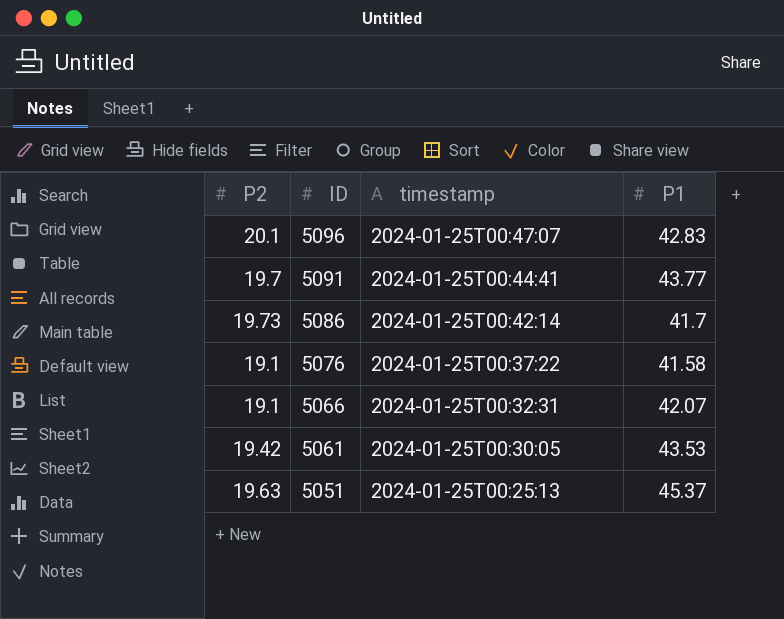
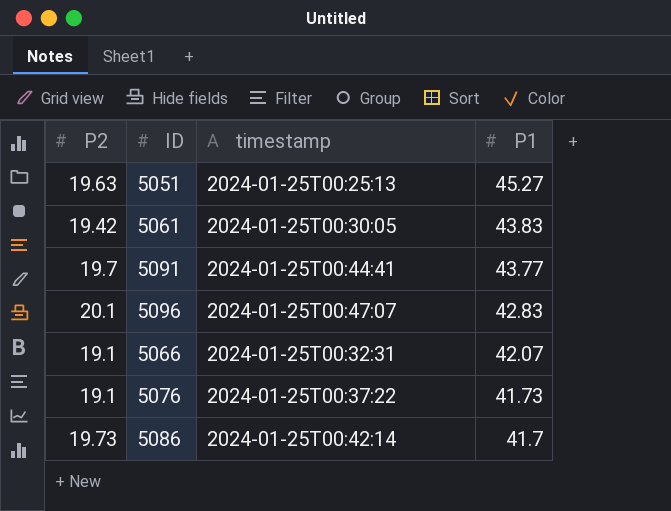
row order: ID descending -> P1 descending
5051 | P1: 45.37 -> 45.27
5061 | P1: 43.53 -> 43.83
5076 | P1: 41.58 -> 41.73

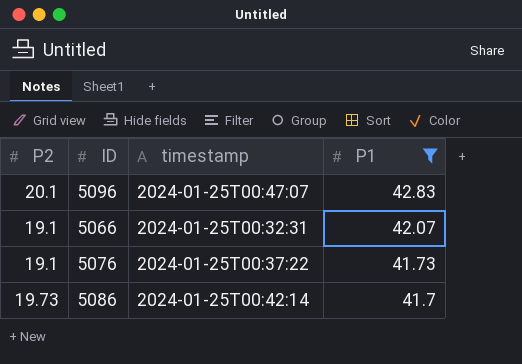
filter: none -> P1 <= 42.83

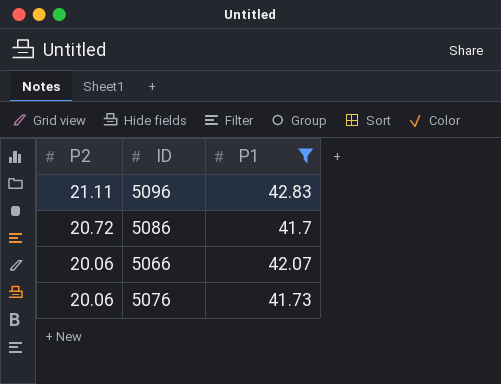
row order: P1 descending -> P2 descending
column timestamp | position: 3 -> none
5096 | P2: 20.1 -> 21.11
5086 | P2: 19.73 -> 20.72
5066 | P2: 19.1 -> 20.06
5076 | P2: 19.1 -> 20.06

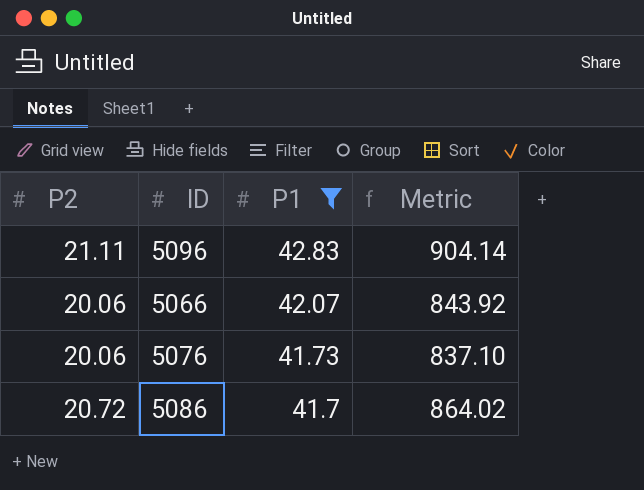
row order: P2 descending -> P1 descending
column Metric | formula: none -> [P2] * [P1]

